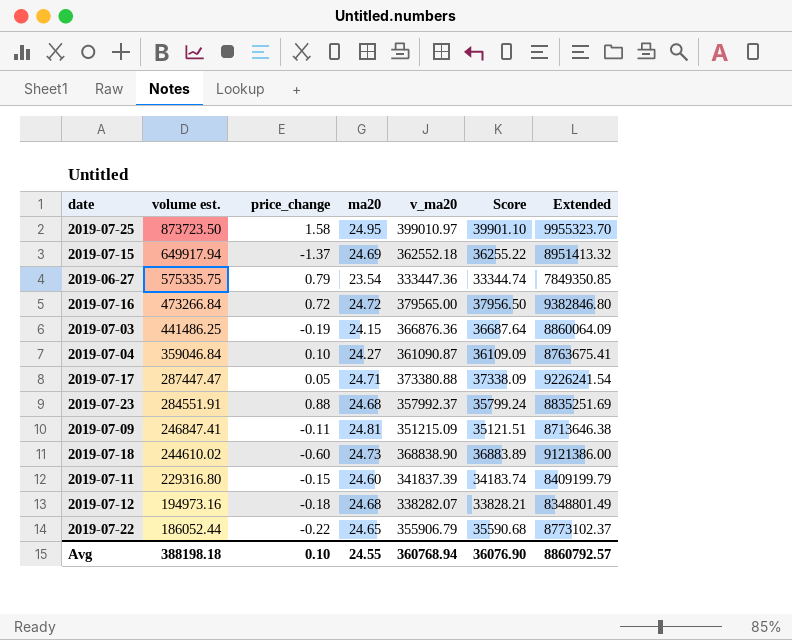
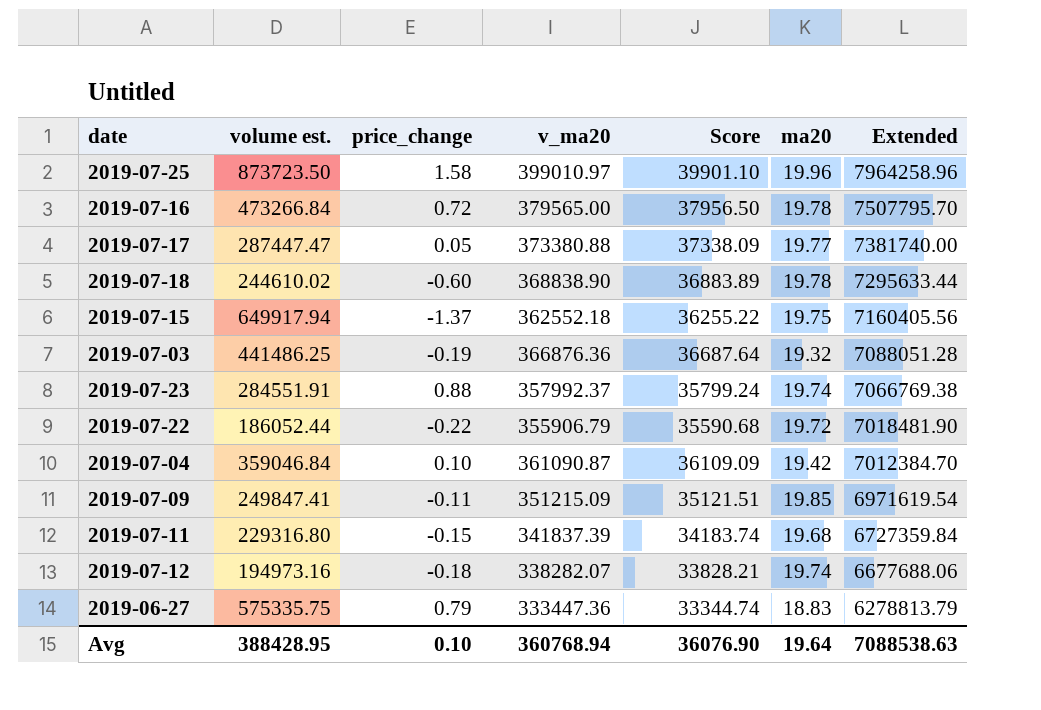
row order: volume est. descending -> Extended descending
column ma20 | position: 4 -> 6
2019-07-25 | ma20: 24.95 -> 19.96
2019-07-25 | Extended: 9955323.70 -> 7964258.96
2019-07-16 | ma20: 24.72 -> 19.78
2019-07-16 | Extended: 9382846.80 -> 7507795.70
2019-07-17 | ma20: 24.71 -> 19.77
2019-07-17 | Extended: 9226241.54 -> 7381740.00
2019-07-18 | ma20: 24.73 -> 19.78
2019-07-18 | Extended: 9121386.00 -> 7295633.44
2019-07-15 | ma20: 24.69 -> 19.75
2019-07-15 | Extended: 8951413.32 -> 7160405.56
2019-07-03 | ma20: 24.15 -> 19.32
2019-07-03 | Extended: 8860064.09 -> 7088051.28
2019-07-23 | ma20: 24.68 -> 19.74
2019-07-23 | Extended: 8835251.69 -> 7066769.38
2019-07-22 | ma20: 24.65 -> 19.72
2019-07-22 | Extended: 8773102.37 -> 7018481.90
2019-07-04 | ma20: 24.27 -> 19.42
2019-07-04 | Extended: 8763675.41 -> 7012384.70
2019-07-09 | volume est.: 246847.41 -> 249847.41
2019-07-09 | ma20: 24.81 -> 19.85
2019-07-09 | Extended: 8713646.38 -> 6971619.54
2019-07-11 | ma20: 24.60 -> 19.68
2019-07-11 | Extended: 8409199.79 -> 6727359.84
2019-07-12 | ma20: 24.68 -> 19.74
2019-07-12 | Extended: 8348801.49 -> 6677688.06
2019-06-27 | ma20: 23.54 -> 18.83
2019-06-27 | Extended: 7849350.85 -> 6278813.79
Avg | volume est.: 388198.18 -> 388428.95
Avg | ma20: 24.55 -> 19.64
Avg | Extended: 8860792.57 -> 7088538.63

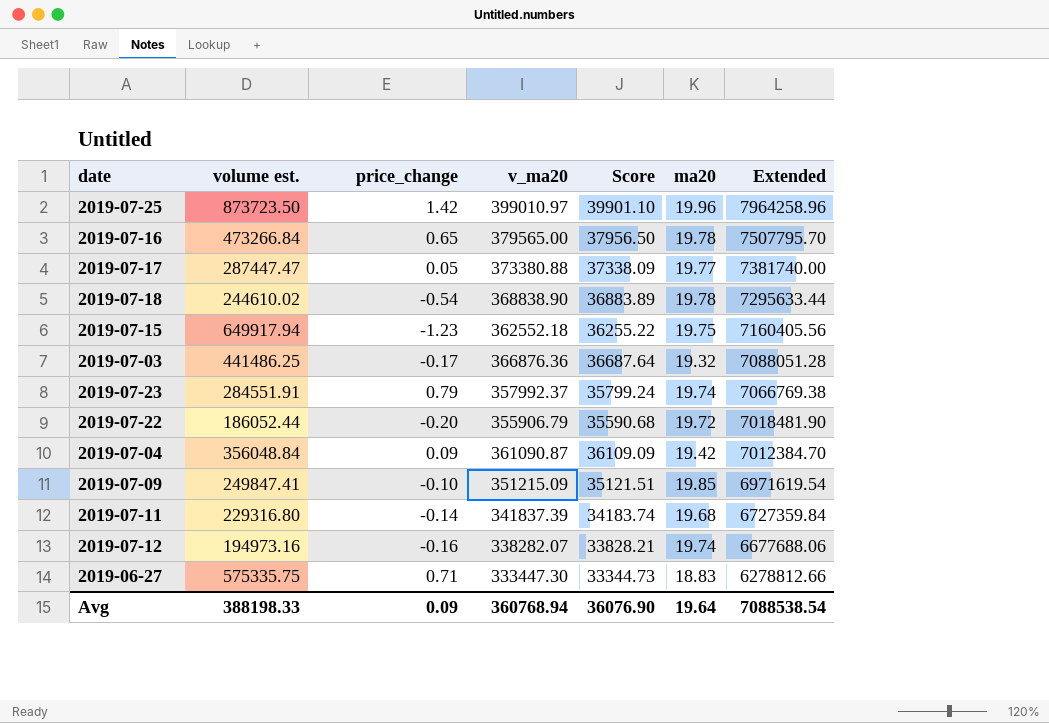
2019-07-25 | price_change: 1.58 -> 1.42
2019-07-16 | price_change: 0.72 -> 0.65
2019-07-18 | price_change: -0.60 -> -0.54
2019-07-15 | price_change: -1.37 -> -1.23
2019-07-03 | price_change: -0.19 -> -0.17
2019-07-23 | price_change: 0.88 -> 0.79
2019-07-22 | price_change: -0.22 -> -0.20
2019-07-04 | volume est.: 359046.84 -> 356048.84
2019-07-04 | price_change: 0.10 -> 0.09
2019-07-09 | price_change: -0.11 -> -0.10
2019-07-11 | price_change: -0.15 -> -0.14
2019-07-12 | price_change: -0.18 -> -0.16
2019-06-27 | price_change: 0.79 -> 0.71
2019-06-27 | v_ma20: 333447.36 -> 333447.30
2019-06-27 | Score: 33344.74 -> 33344.73
2019-06-27 | Extended: 6278813.79 -> 6278812.66
Avg | volume est.: 388428.95 -> 388198.33
Avg | price_change: 0.10 -> 0.09
Avg | Extended: 7088538.63 -> 7088538.54

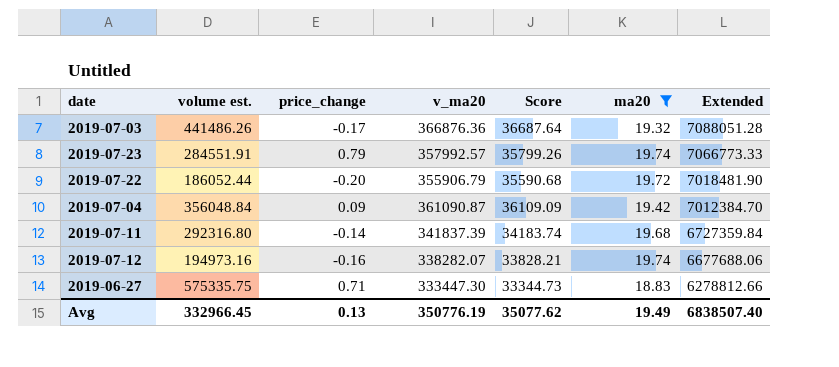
filter: none -> ma20 <= 19.74
2019-07-03 | volume est.: 441486.25 -> 441486.26
2019-07-23 | v_ma20: 357992.37 -> 357992.57
2019-07-23 | Score: 35799.24 -> 35799.26
2019-07-23 | Extended: 7066769.38 -> 7066773.33
2019-07-11 | volume est.: 229316.80 -> 292316.80
Avg | volume est.: 388198.33 -> 332966.45
Avg | price_change: 0.09 -> 0.13
Avg | v_ma20: 360768.94 -> 350776.19
Avg | Score: 36076.90 -> 35077.62
Avg | ma20: 19.64 -> 19.49
Avg | Extended: 7088538.54 -> 6838507.40

